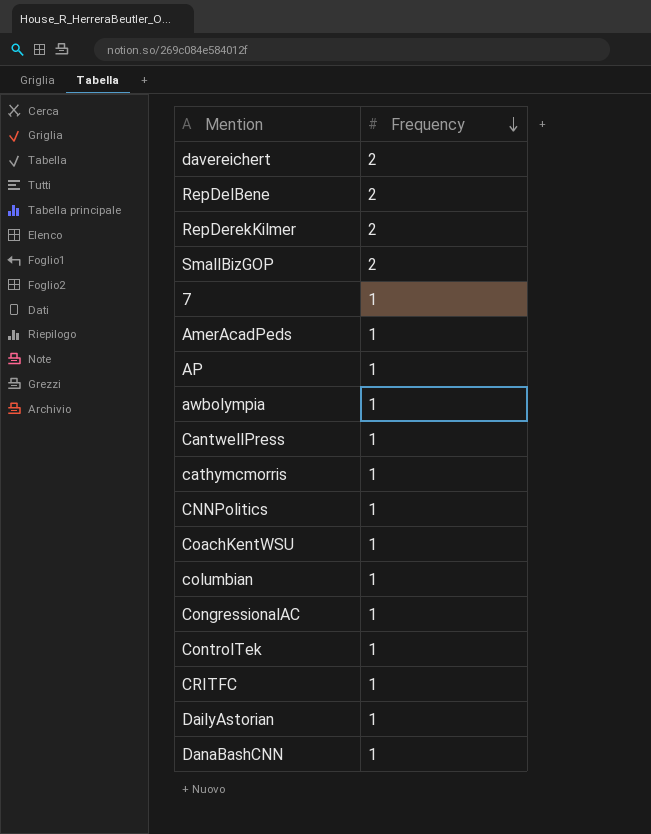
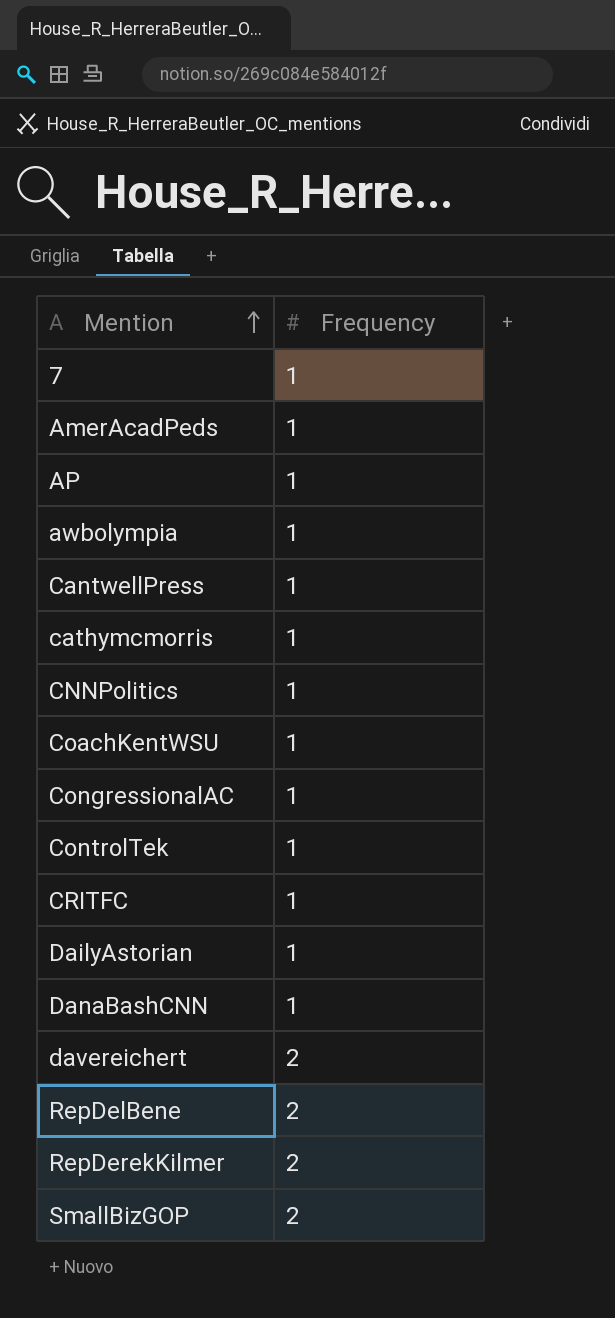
row order: Frequency descending -> Mention ascending
row columbian: 1 -> none

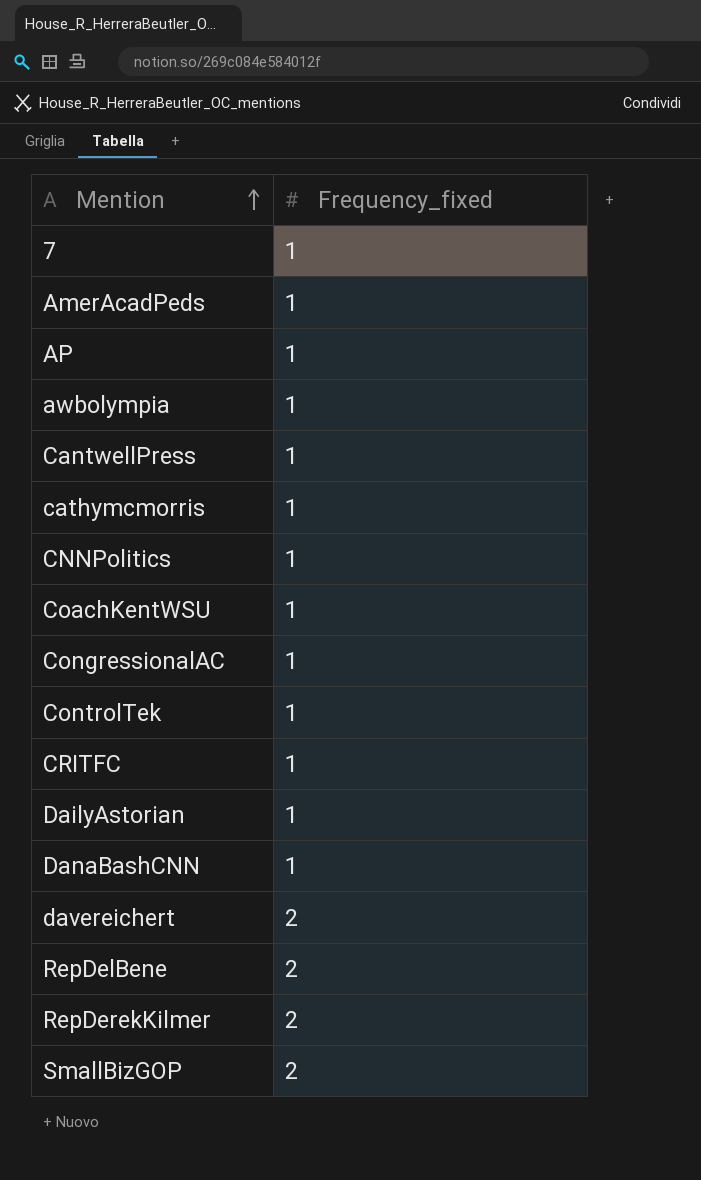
column name: Frequency -> Frequency_fixed

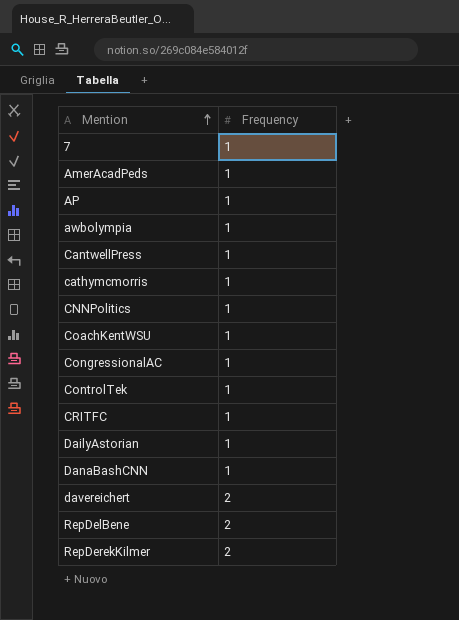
column name: Frequency_fixed -> Frequency
row SmallBizGOP: 2 -> none

